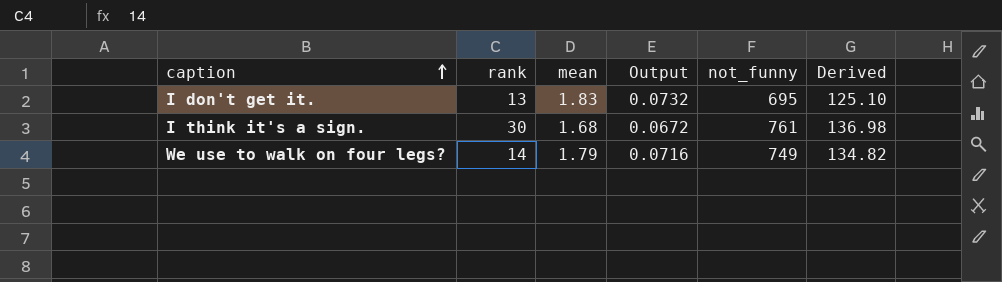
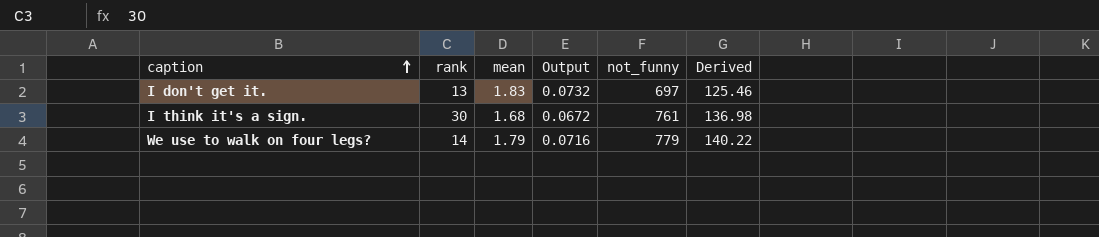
I don't get it. | not_funny: 695 -> 697
I don't get it. | Derived: 125.10 -> 125.46
We use to walk on four legs? | not_funny: 749 -> 779
We use to walk on four legs? | Derived: 134.82 -> 140.22

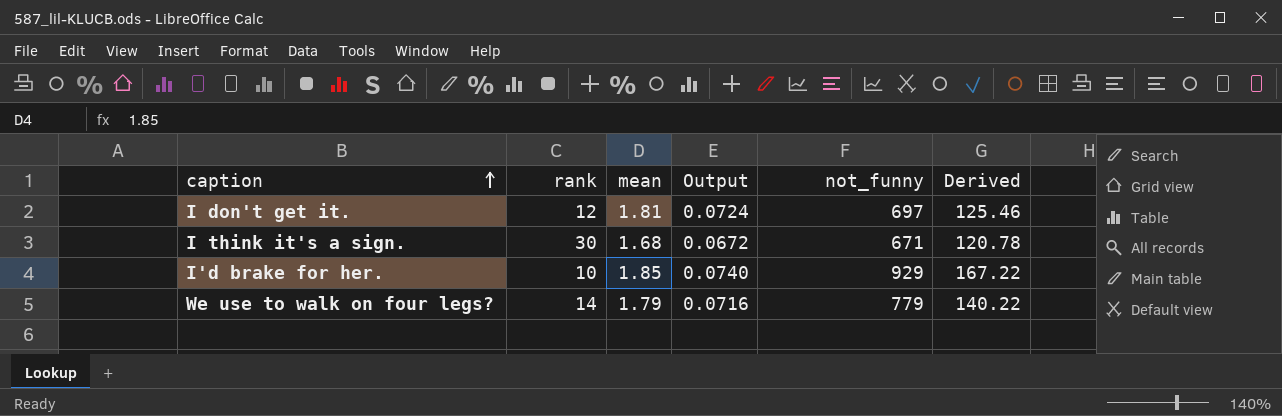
I don't get it. | rank: 13 -> 12
I don't get it. | mean: 1.83 -> 1.81
I don't get it. | Output: 0.0732 -> 0.0724
I think it's a sign. | not_funny: 761 -> 671
I think it's a sign. | Derived: 136.98 -> 120.78
row I'd brake for her.: none -> 10 | 1.85 | 0.0740 | 929 | 167.22

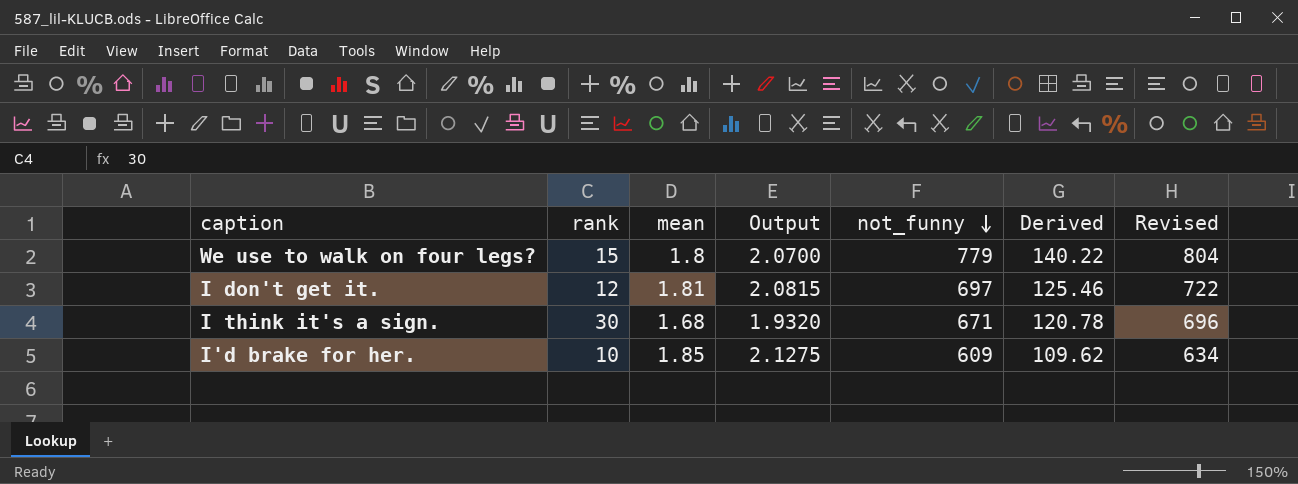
row order: caption ascending -> not_funny descending
column Output | formula: [mean] * 0.04 -> [mean] * 1.15
column Revised | formula: none -> [not_funny] + 25
We use to walk on four legs? | rank: 14 -> 15
We use to walk on four legs? | mean: 1.79 -> 1.8
I'd brake for her. | not_funny: 929 -> 609
I'd brake for her. | Derived: 167.22 -> 109.62

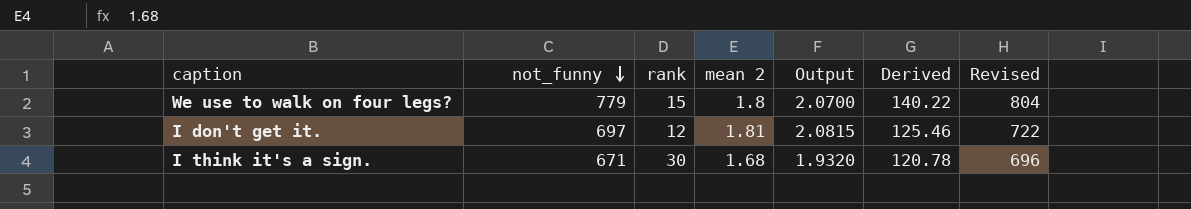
column not_funny | position: 5 -> 2
column name: mean -> mean 2
row I'd brake for her.: 10 | 1.85 | 2.1275 | 609 | 109.62 | 634 -> none

